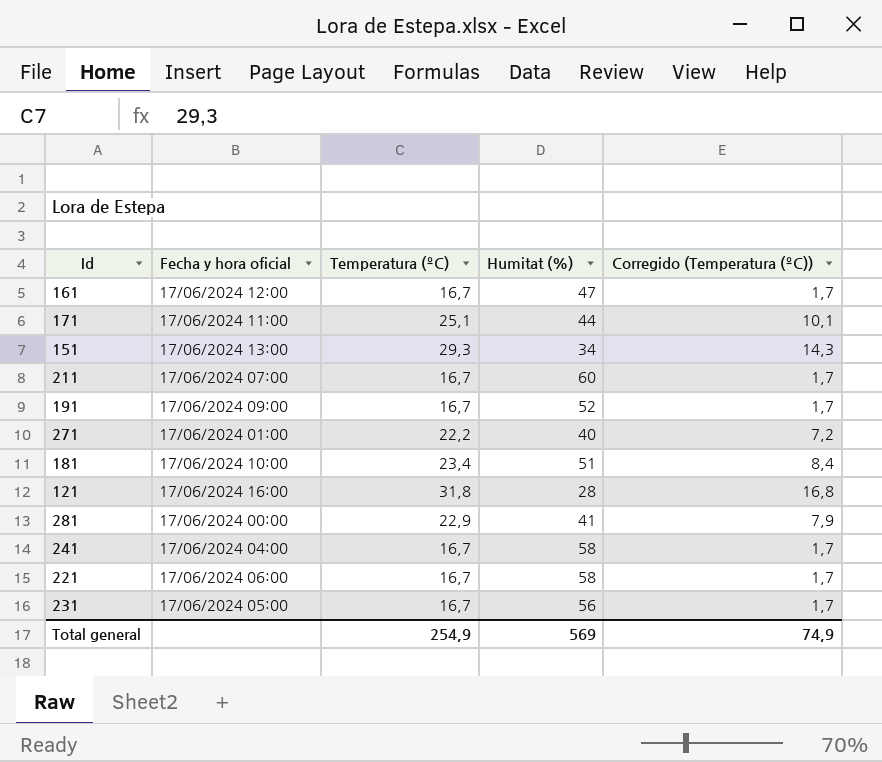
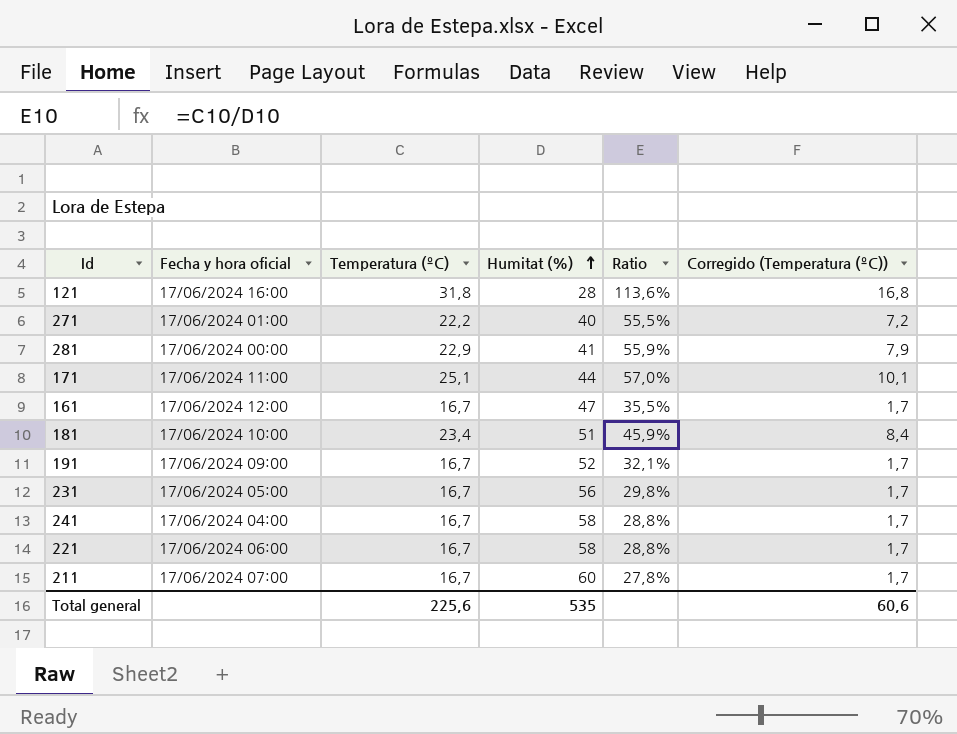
row order: none -> Humitat (%) ascending
column Ratio | formula: none -> [Temperatura (ºC)] / [Humitat (%)]
row 151: 17/06/2024 13:00 | 29,3 | 34 | 14,3 -> none
Total general | Temperatura (ºC): 254,9 -> 225,6
Total general | Humitat (%): 569 -> 535
Total general | Corregido (Temperatura (ºC)): 74,9 -> 60,6

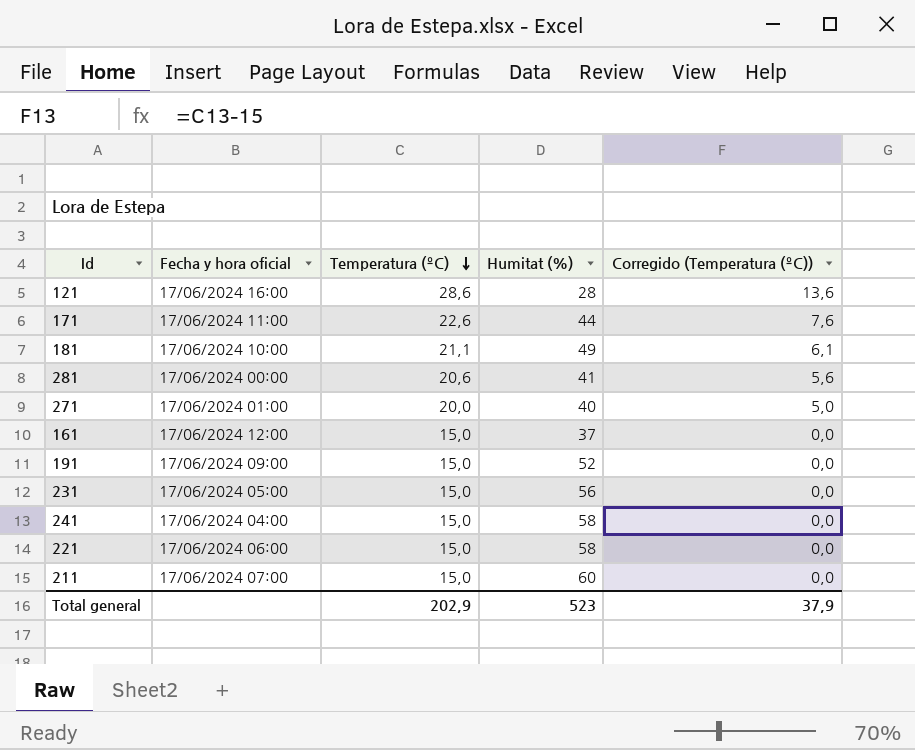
row order: Humitat (%) ascending -> Temperatura (ºC) descending
column Ratio | formula: [Temperatura (ºC)] / [Humitat (%)] -> none
121 | Temperatura (ºC): 31,8 -> 28,6
121 | Corregido (Temperatura (ºC)): 16,8 -> 13,6
171 | Temperatura (ºC): 25,1 -> 22,6
171 | Corregido (Temperatura (ºC)): 10,1 -> 7,6
181 | Temperatura (ºC): 23,4 -> 21,1
181 | Humitat (%): 51 -> 49
181 | Corregido (Temperatura (ºC)): 8,4 -> 6,1
281 | Temperatura (ºC): 22,9 -> 20,6
281 | Corregido (Temperatura (ºC)): 7,9 -> 5,6
271 | Temperatura (ºC): 22,2 -> 20,0
271 | Corregido (Temperatura (ºC)): 7,2 -> 5,0
161 | Temperatura (ºC): 16,7 -> 15,0
161 | Humitat (%): 47 -> 37
161 | Corregido (Temperatura (ºC)): 1,7 -> 0,0
191 | Temperatura (ºC): 16,7 -> 15,0
191 | Corregido (Temperatura (ºC)): 1,7 -> 0,0
231 | Temperatura (ºC): 16,7 -> 15,0
231 | Corregido (Temperatura (ºC)): 1,7 -> 0,0
241 | Temperatura (ºC): 16,7 -> 15,0
241 | Corregido (Temperatura (ºC)): 1,7 -> 0,0
221 | Temperatura (ºC): 16,7 -> 15,0
221 | Corregido (Temperatura (ºC)): 1,7 -> 0,0
211 | Temperatura (ºC): 16,7 -> 15,0
211 | Corregido (Temperatura (ºC)): 1,7 -> 0,0
Total general | Temperatura (ºC): 225,6 -> 202,9
Total general | Humitat (%): 535 -> 523
Total general | Corregido (Temperatura (ºC)): 60,6 -> 37,9

